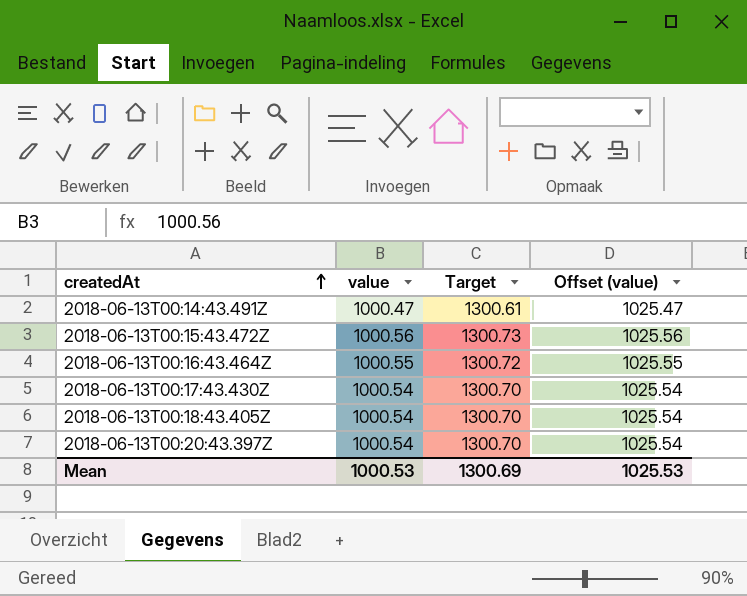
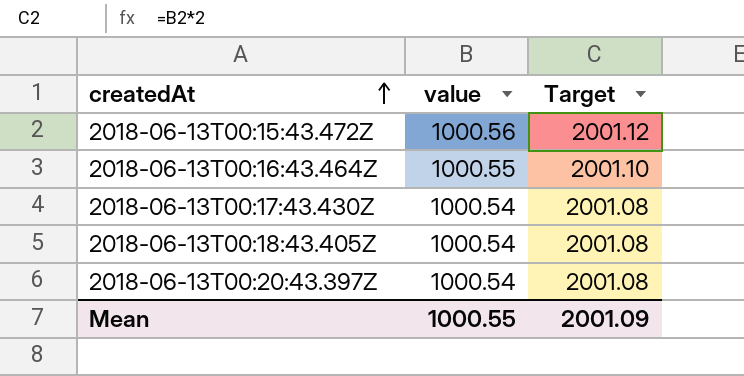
column Offset (value) | formula: [value] + 25 -> none
column Target | formula: [value] * 1.3 -> [value] * 2
row 2018-06-13T00:14:43.491Z: 1000.47 | 1300.61 | 1025.47 -> none
Mean | value: 1000.53 -> 1000.55
Mean | Target: 1300.69 -> 2001.09

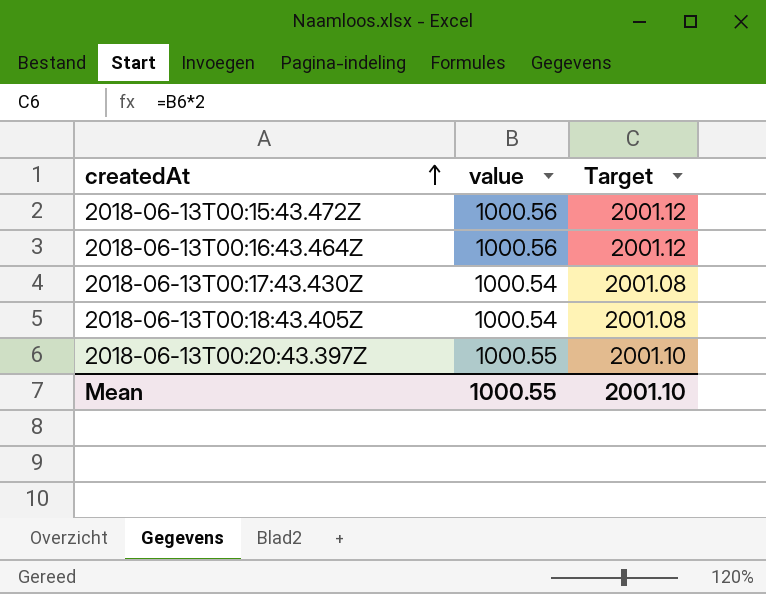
2018-06-13T00:16:43.464Z | value: 1000.55 -> 1000.56
2018-06-13T00:16:43.464Z | Target: 2001.10 -> 2001.12
2018-06-13T00:20:43.397Z | value: 1000.54 -> 1000.55
2018-06-13T00:20:43.397Z | Target: 2001.08 -> 2001.10
Mean | Target: 2001.09 -> 2001.10

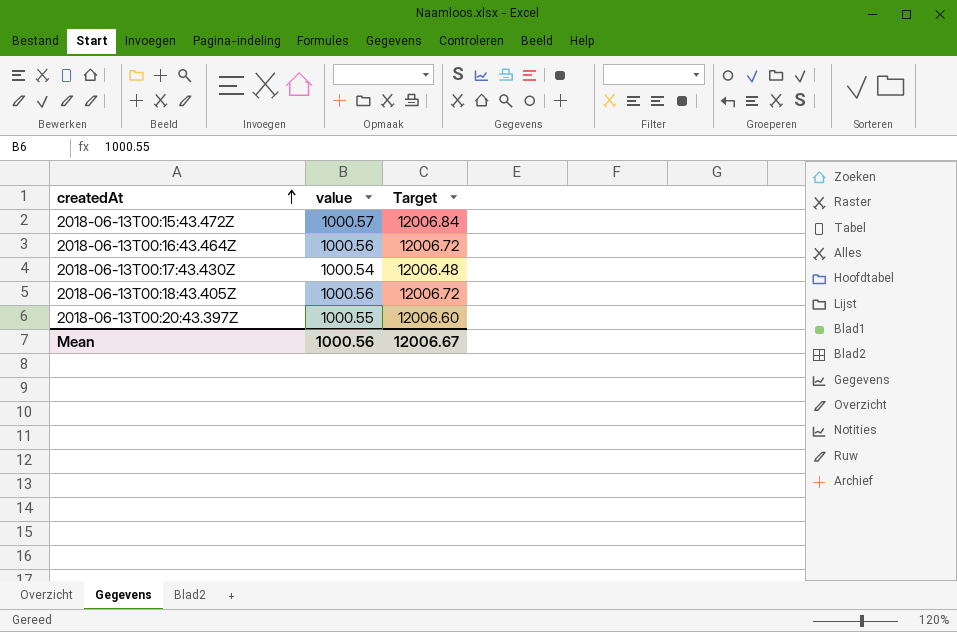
column Target | formula: [value] * 2 -> [value] * 12
2018-06-13T00:15:43.472Z | value: 1000.56 -> 1000.57
2018-06-13T00:18:43.405Z | value: 1000.54 -> 1000.56
Mean | value: 1000.55 -> 1000.56
Mean | Target: 2001.10 -> 12006.67

